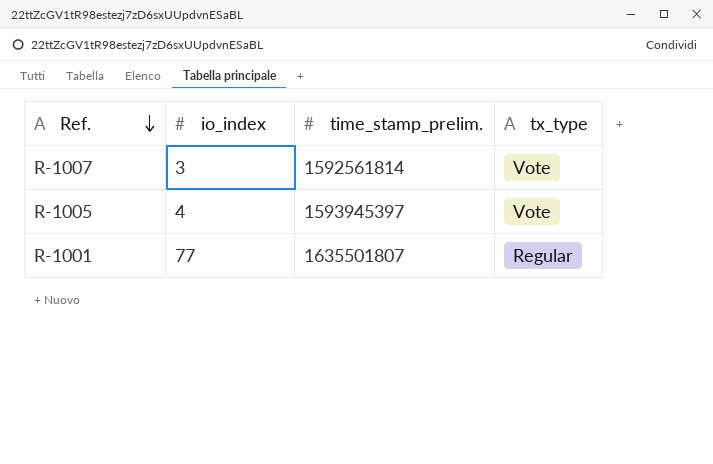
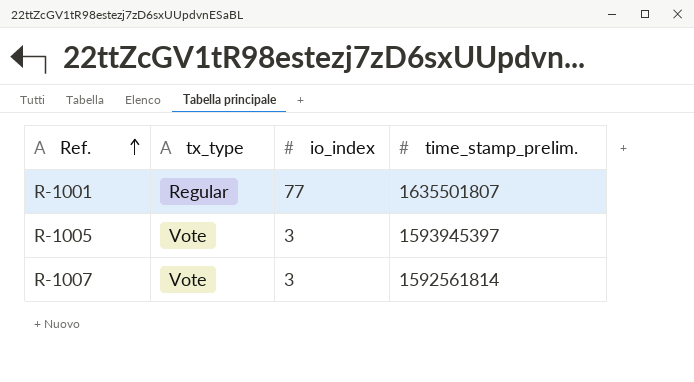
row order: Ref. descending -> Ref. ascending
column tx_type | position: 4 -> 2
R-1005 | io_index: 4 -> 3

